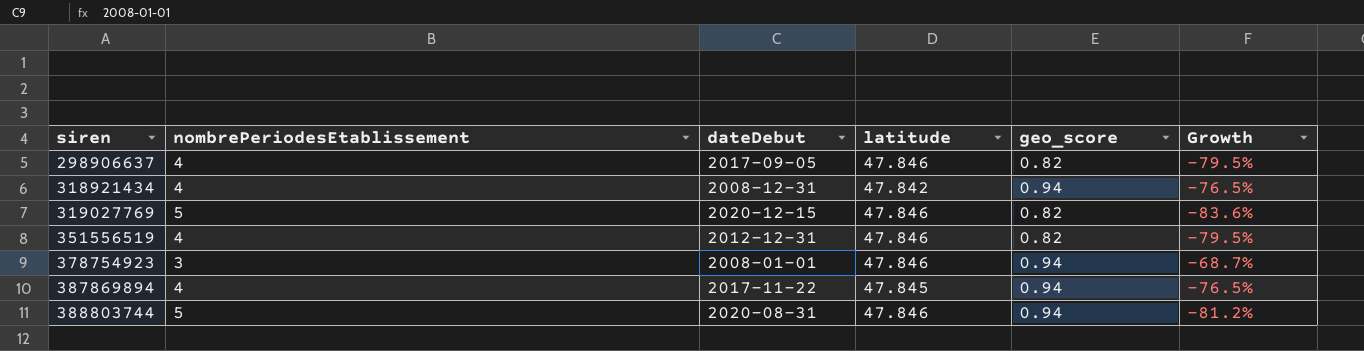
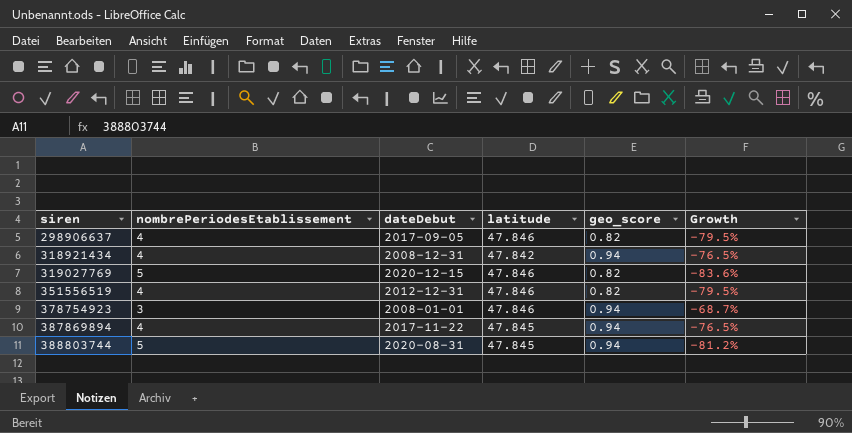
388803744 | latitude: 47.846 -> 47.845

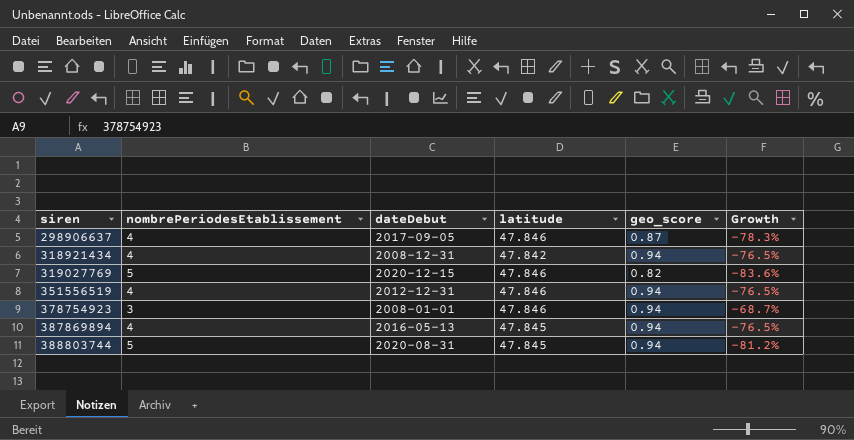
298906637 | geo_score: 0.82 -> 0.87
298906637 | Growth: -79.5% -> -78.3%
351556519 | geo_score: 0.82 -> 0.94
351556519 | Growth: -79.5% -> -76.5%
387869894 | dateDebut: 2017-11-22 -> 2016-05-13

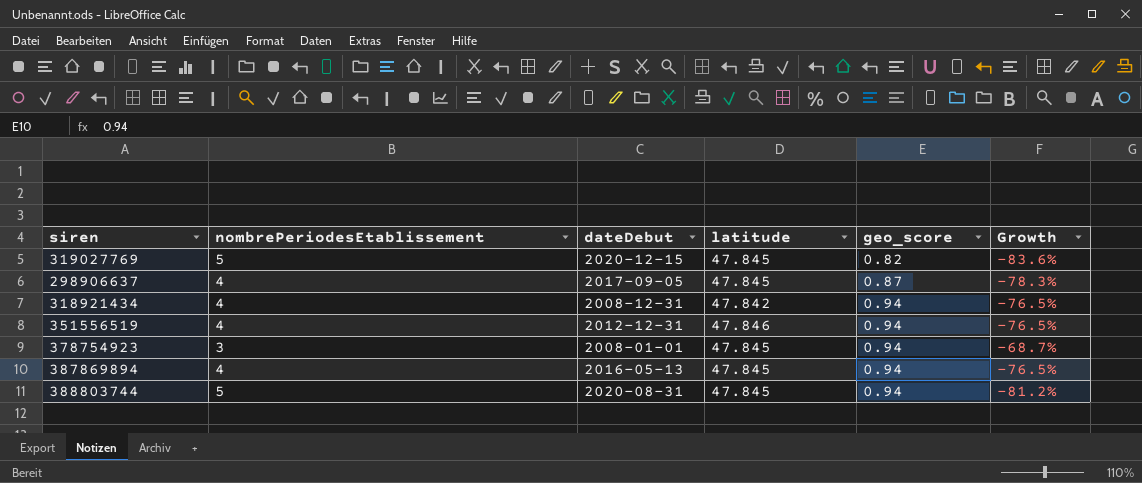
row order: siren ascending -> geo_score ascending
319027769 | latitude: 47.846 -> 47.845
298906637 | latitude: 47.846 -> 47.845
378754923 | latitude: 47.846 -> 47.845

